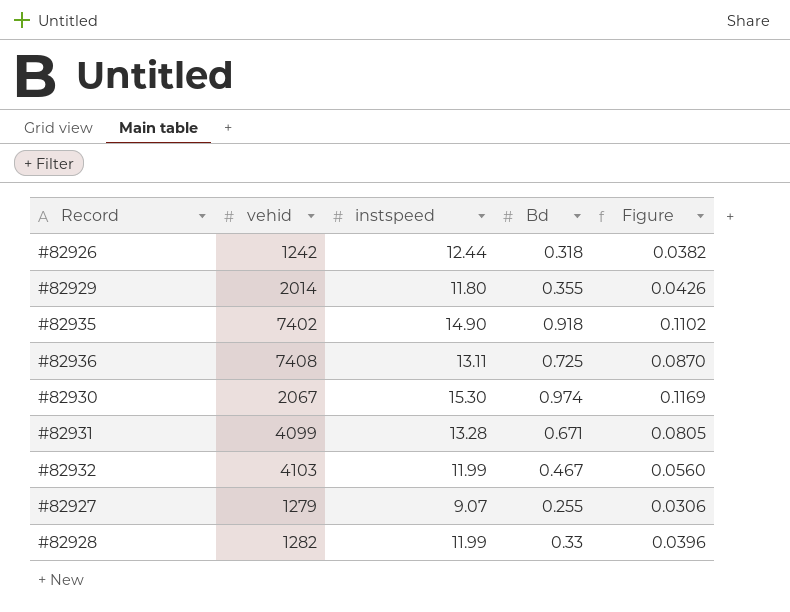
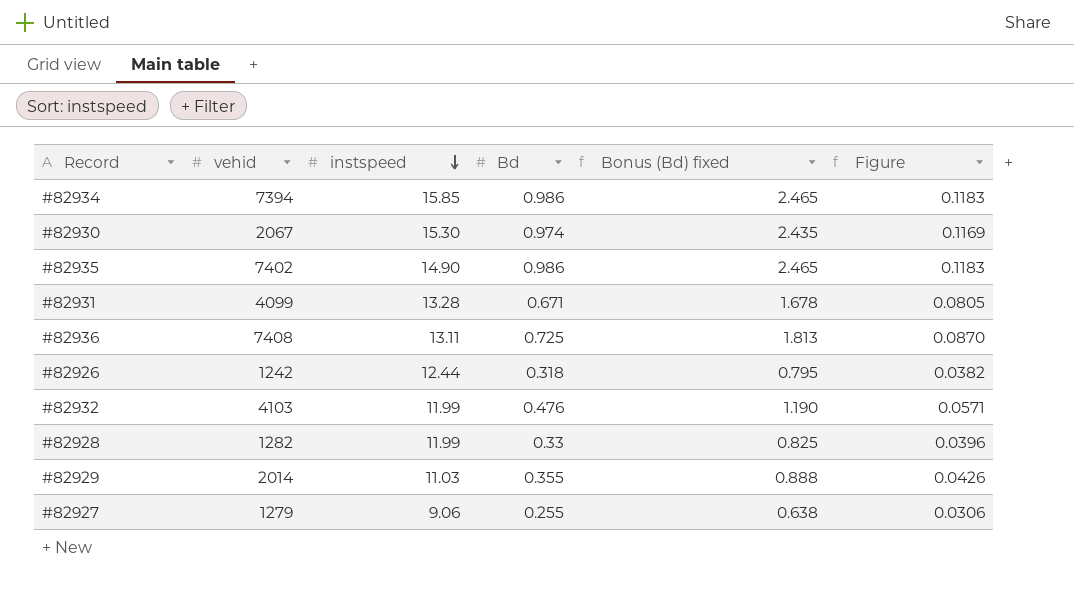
row order: none -> instspeed descending
column Bonus (Bd) fixed | formula: none -> [Bd] * 2.5
row #82934: none -> 7394 | 15.85 | 0.986 | 2.465 | 0.1183
#82935 | Bd: 0.918 -> 0.986
#82935 | Figure: 0.1102 -> 0.1183
#82932 | Bd: 0.467 -> 0.476
#82932 | Figure: 0.0560 -> 0.0571
#82929 | instspeed: 11.80 -> 11.03
#82927 | instspeed: 9.07 -> 9.06

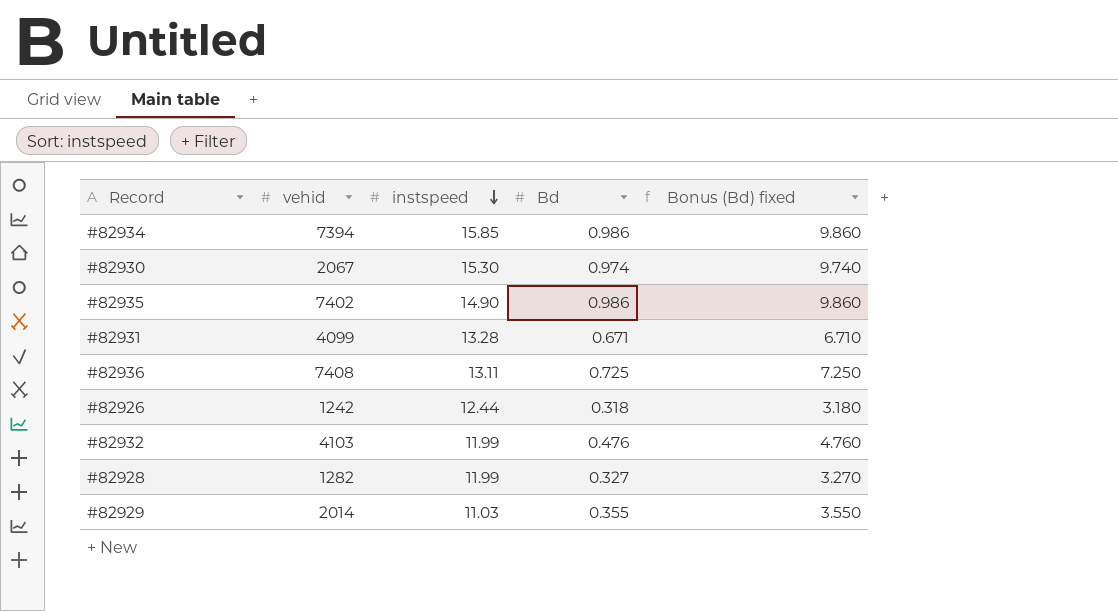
column Figure | formula: [Bd] * 0.12 -> none
column Bonus (Bd) fixed | formula: [Bd] * 2.5 -> [Bd] * 10
row #82927: 1279 | 9.06 | 0.255 | 0.638 | 0.0306 -> none
#82928 | Bd: 0.33 -> 0.327

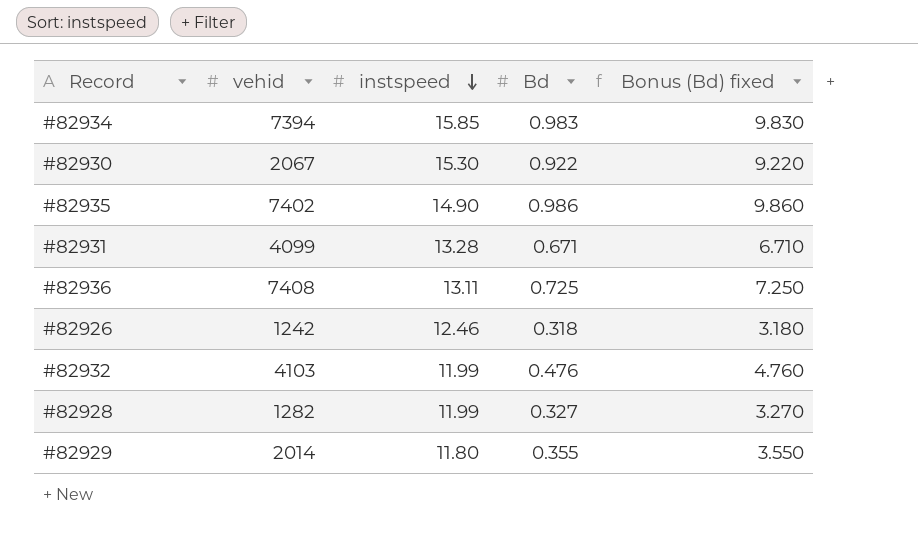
#82934 | Bd: 0.986 -> 0.983
#82934 | Bonus (Bd) fixed: 9.860 -> 9.830
#82930 | Bd: 0.974 -> 0.922
#82930 | Bonus (Bd) fixed: 9.740 -> 9.220
#82926 | instspeed: 12.44 -> 12.46
#82929 | instspeed: 11.03 -> 11.80

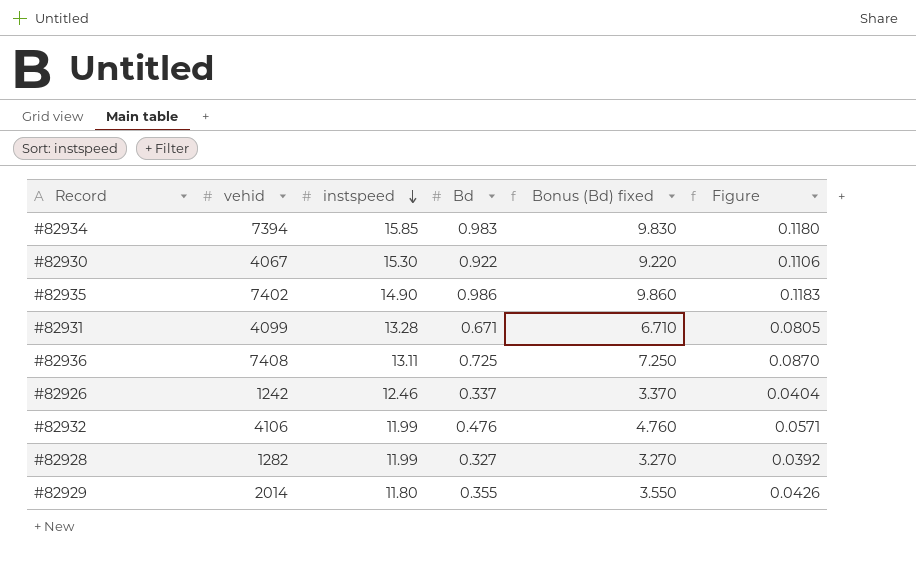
column Figure | formula: none -> [Bd] * 0.12
#82930 | vehid: 2067 -> 4067
#82926 | Bd: 0.318 -> 0.337
#82926 | Bonus (Bd) fixed: 3.180 -> 3.370
#82932 | vehid: 4103 -> 4106

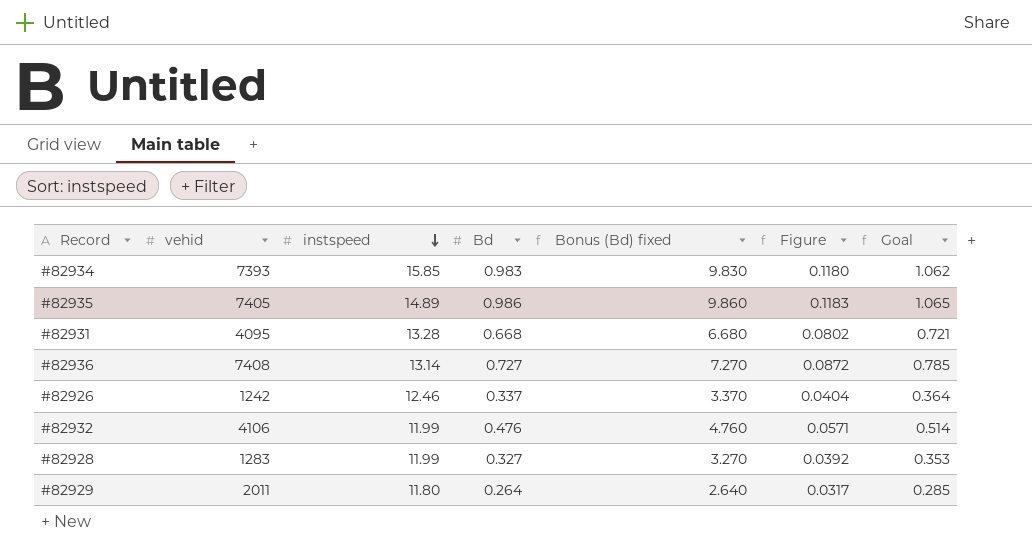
column Goal | formula: none -> [Bd] * 1.08
row #82930: 4067 | 15.30 | 0.922 | 9.220 | 0.1106 -> none
#82934 | vehid: 7394 -> 7393
#82935 | vehid: 7402 -> 7405
#82935 | instspeed: 14.90 -> 14.89
#82931 | vehid: 4099 -> 4095
#82931 | Bd: 0.671 -> 0.668
#82931 | Bonus (Bd) fixed: 6.710 -> 6.680
#82931 | Figure: 0.0805 -> 0.0802
#82936 | instspeed: 13.11 -> 13.14
#82936 | Bd: 0.725 -> 0.727
#82936 | Bonus (Bd) fixed: 7.250 -> 7.270
#82936 | Figure: 0.0870 -> 0.0872
#82928 | vehid: 1282 -> 1283
#82929 | vehid: 2014 -> 2011
#82929 | Bd: 0.355 -> 0.264
#82929 | Bonus (Bd) fixed: 3.550 -> 2.640
#82929 | Figure: 0.0426 -> 0.0317

